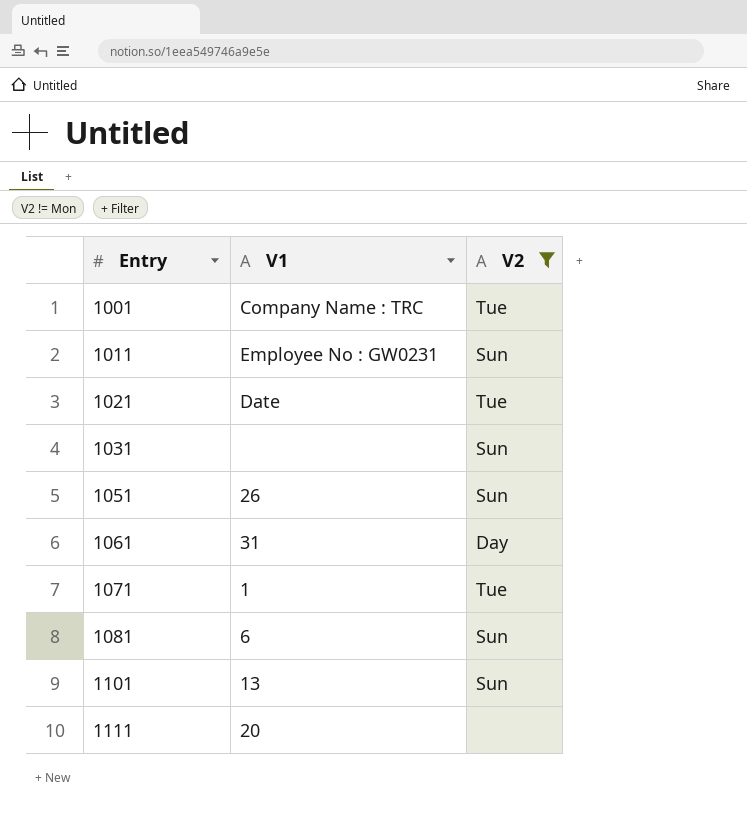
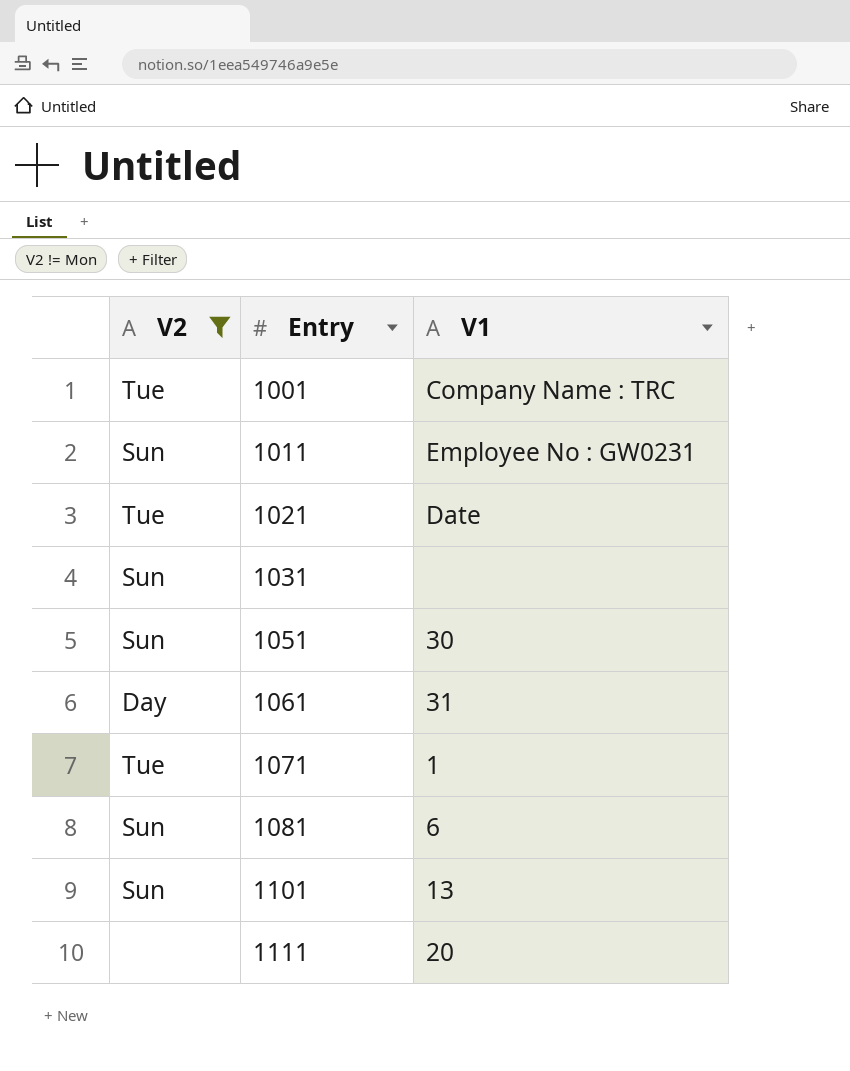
column V2 | position: 3 -> 1
1051 | V1: 26 -> 30

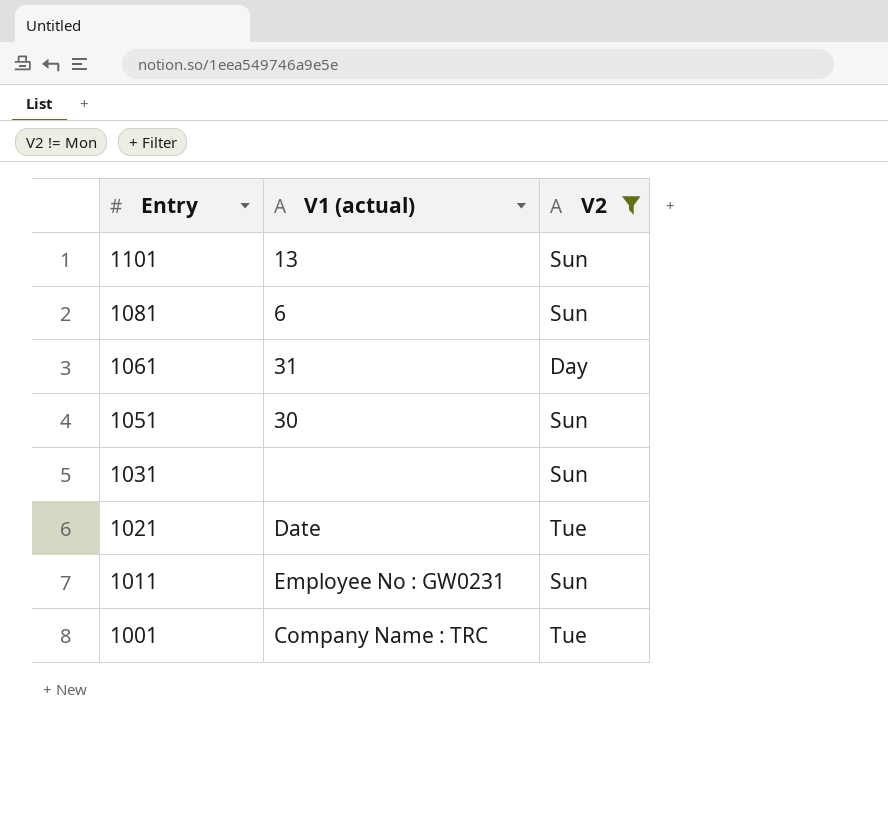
row order: Entry ascending -> Entry descending
column name: V1 -> V1 (actual)
column V2 | position: 1 -> 3
row 1071: Tue | 1 -> none
row 1111: none | 20 -> none

